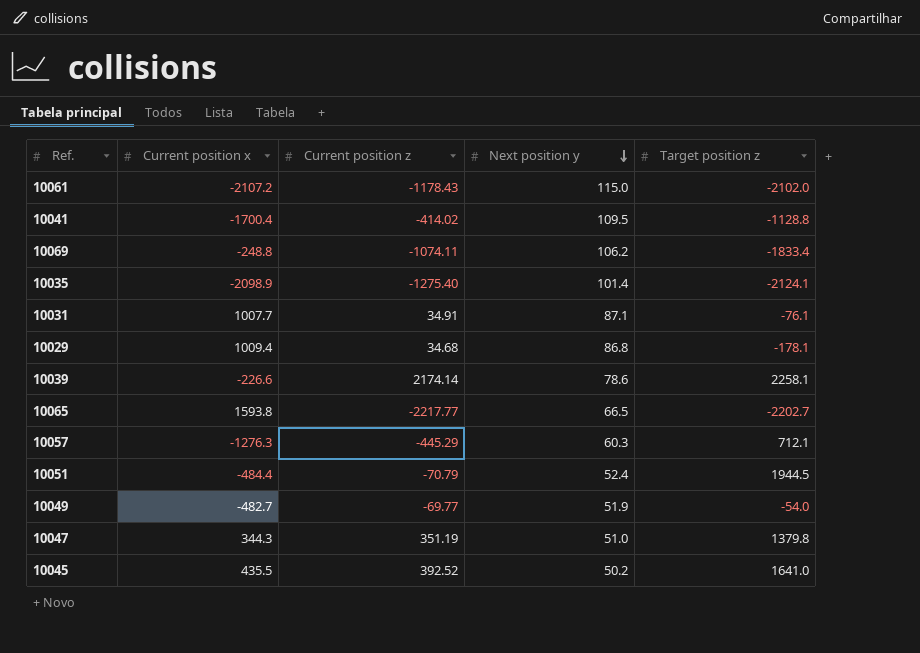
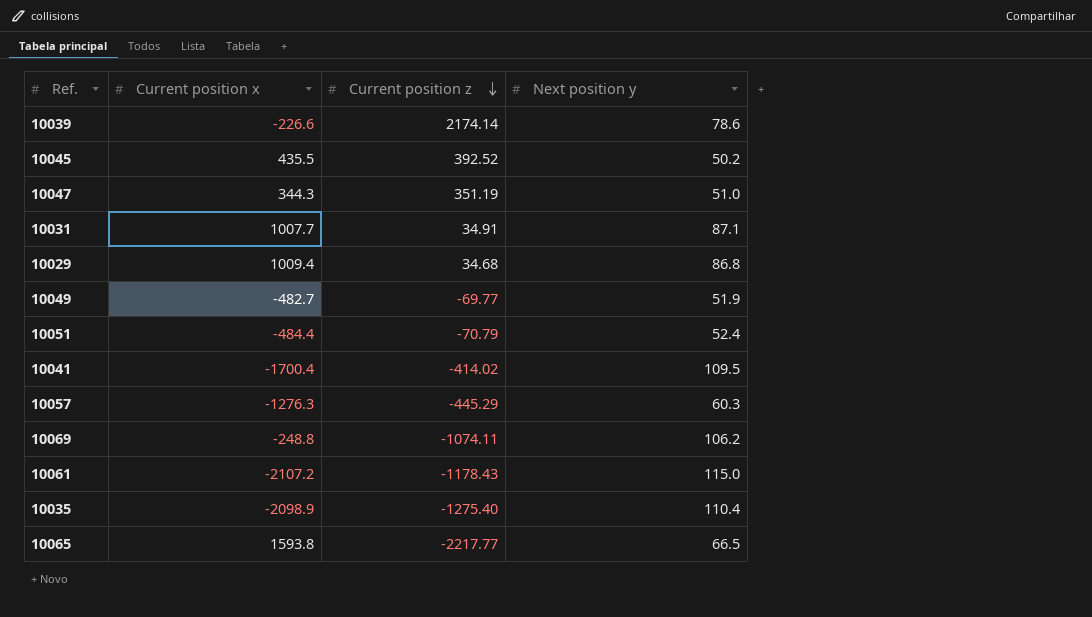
row order: Next position y descending -> Current position z descending
column Target position z | position: 5 -> none
10035 | Next position y: 101.4 -> 110.4

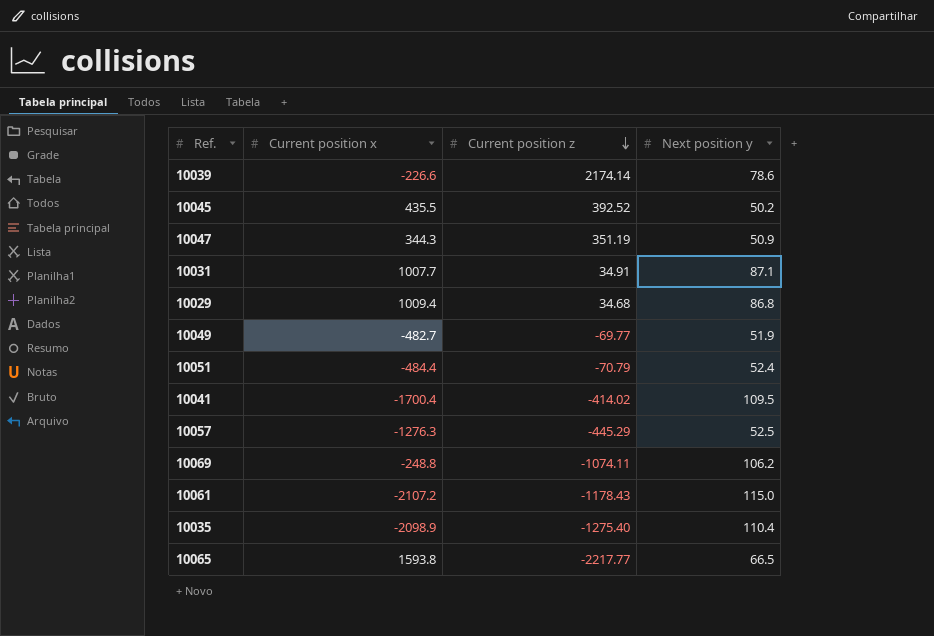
10047 | Next position y: 51.0 -> 50.9
10057 | Next position y: 60.3 -> 52.5

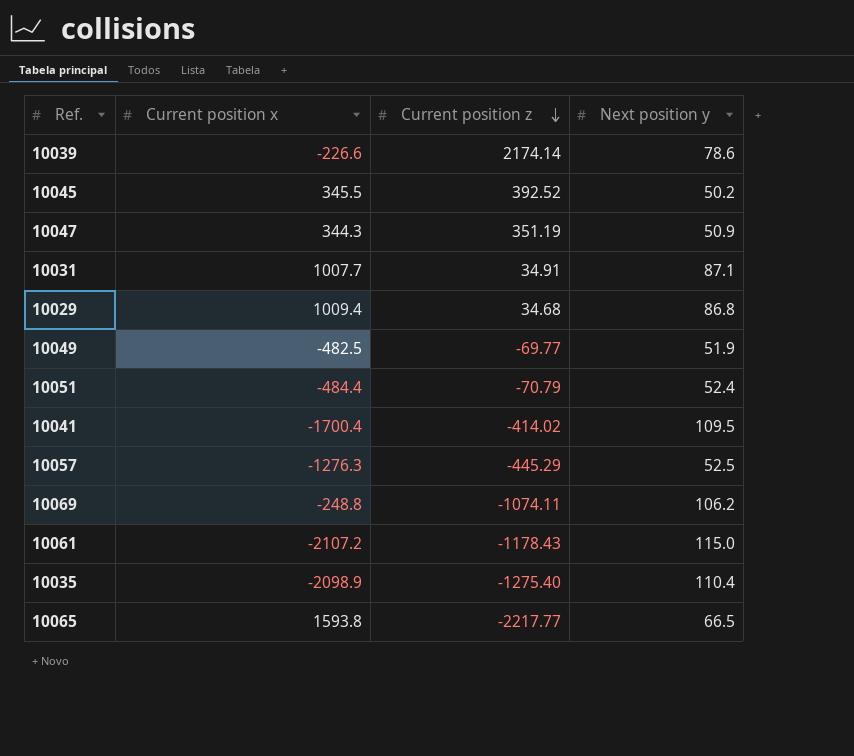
10045 | Current position x: 435.5 -> 345.5
10049 | Current position x: -482.7 -> -482.5

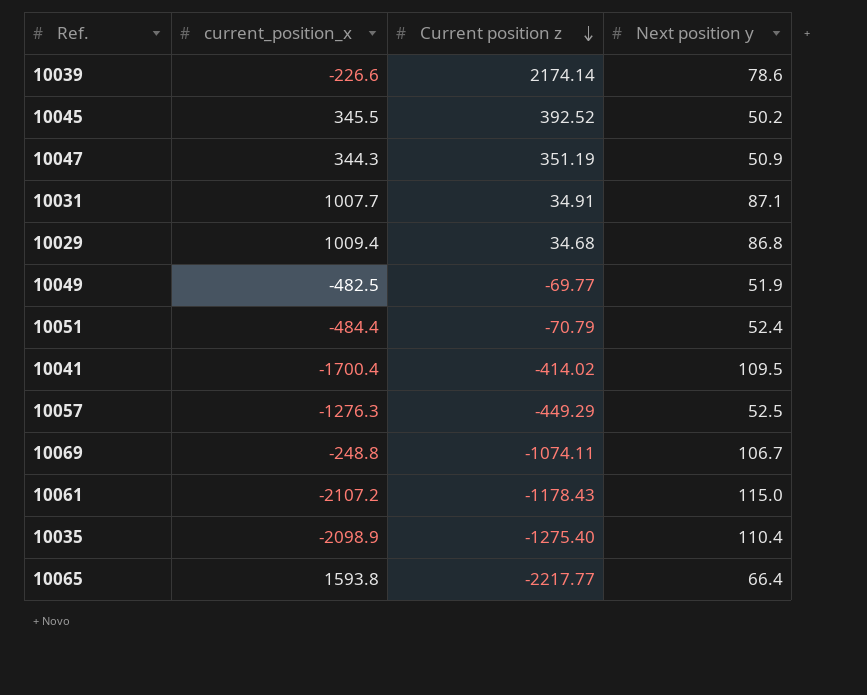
column name: Current position x -> current_position_x
10057 | Current position z: -445.29 -> -449.29
10069 | Next position y: 106.2 -> 106.7
10065 | Next position y: 66.5 -> 66.4

